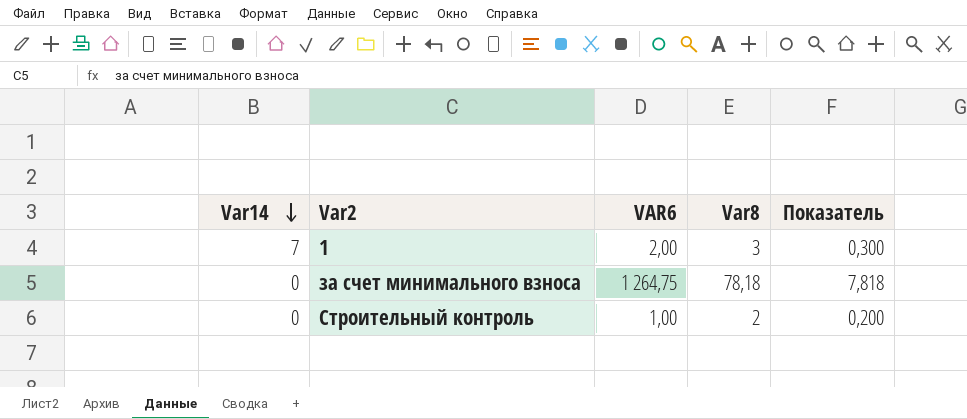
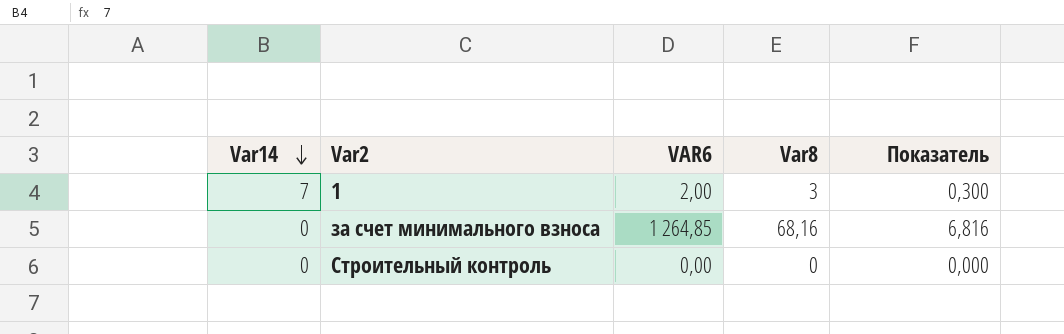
за счет минимального взноса | VAR6: 1 264,75 -> 1 264,85
за счет минимального взноса | Var8: 78,18 -> 68,16
за счет минимального взноса | Показатель: 7,818 -> 6,816
Строительный контроль | VAR6: 1,00 -> 0,00
Строительный контроль | Var8: 2 -> 0
Строительный контроль | Показатель: 0,200 -> 0,000

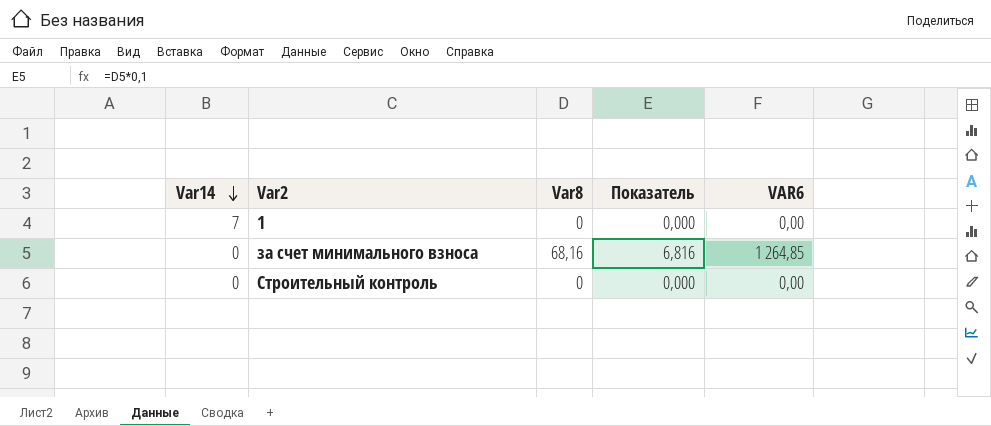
column VAR6 | position: 3 -> 5
1 | Var8: 3 -> 0
1 | Показатель: 0,300 -> 0,000
1 | VAR6: 2,00 -> 0,00

